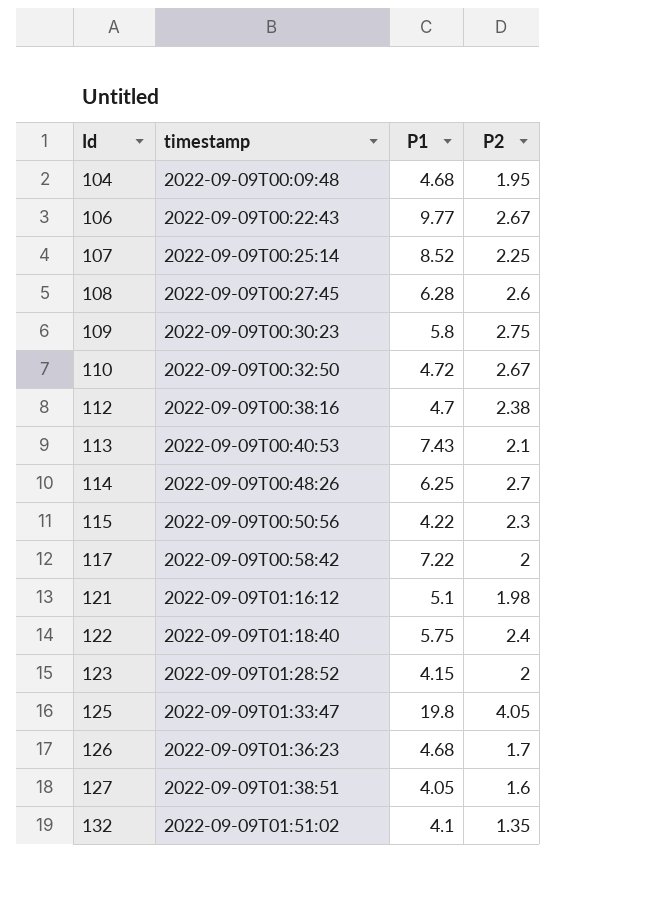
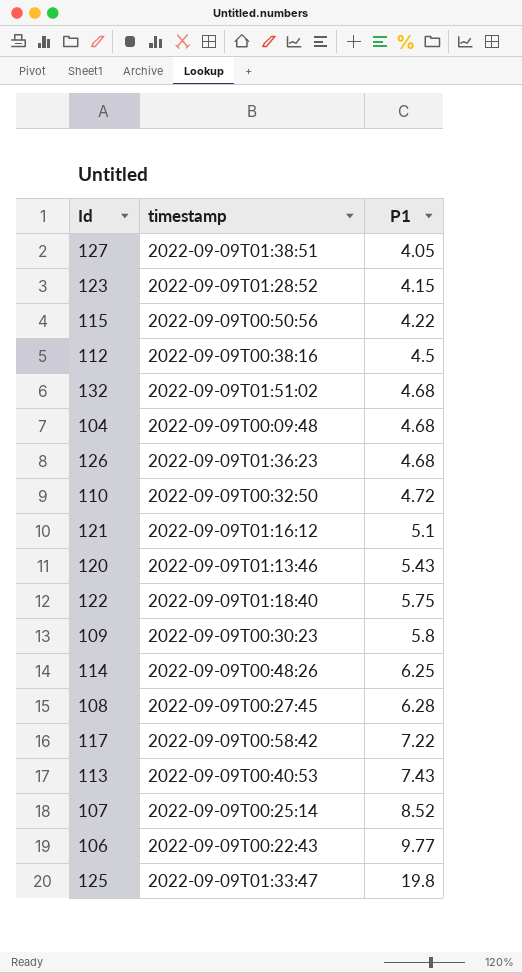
row order: Id ascending -> P1 ascending
column P2 | position: 4 -> none
112 | P1: 4.7 -> 4.5
132 | P1: 4.1 -> 4.68
row 120: none -> 2022-09-09T01:13:46 | 5.43

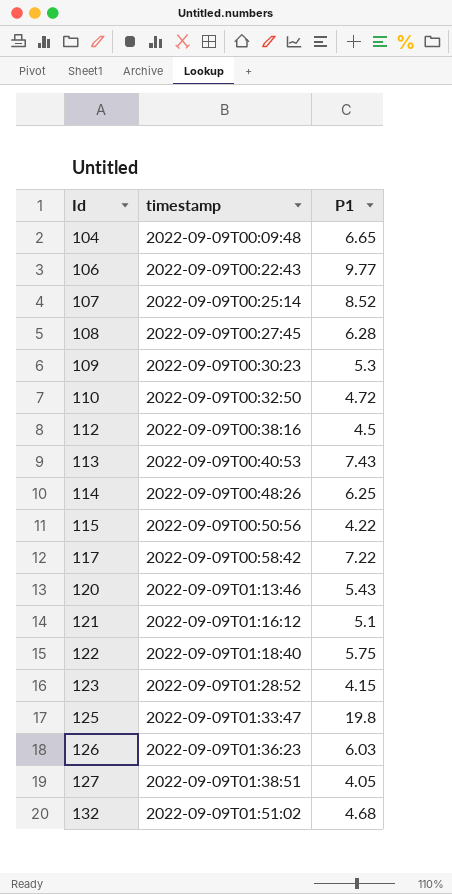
row order: P1 ascending -> Id ascending
104 | P1: 4.68 -> 6.65
109 | P1: 5.8 -> 5.3
126 | P1: 4.68 -> 6.03

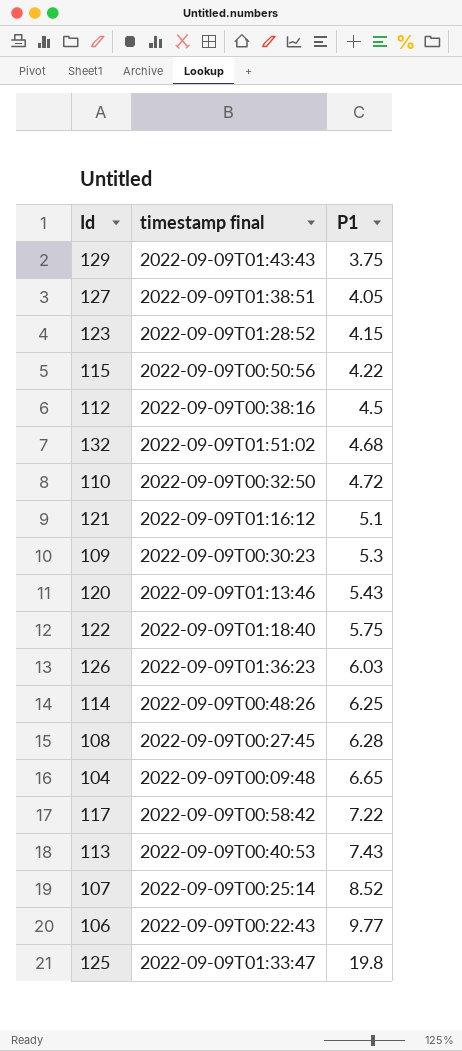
row order: Id ascending -> P1 ascending
column name: timestamp -> timestamp final
row 129: none -> 2022-09-09T01:43:43 | 3.75

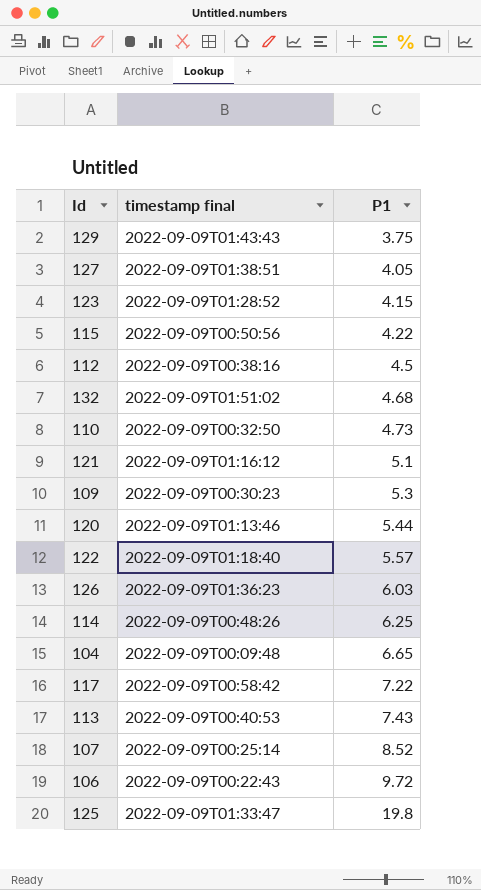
row 108: 2022-09-09T00:27:45 | 6.28 -> none
110 | P1: 4.72 -> 4.73
120 | P1: 5.43 -> 5.44
122 | P1: 5.75 -> 5.57
106 | P1: 9.77 -> 9.72

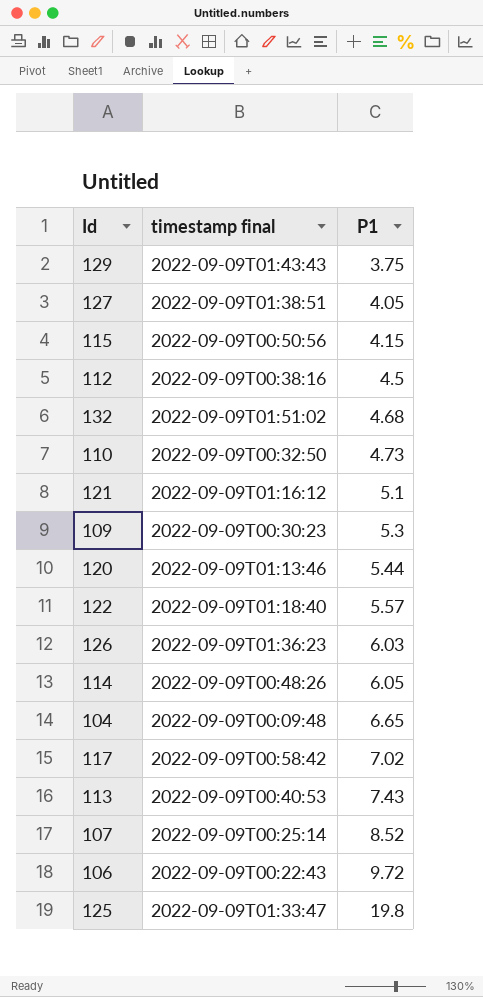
row 123: 2022-09-09T01:28:52 | 4.15 -> none
115 | P1: 4.22 -> 4.15
114 | P1: 6.25 -> 6.05
117 | P1: 7.22 -> 7.02

